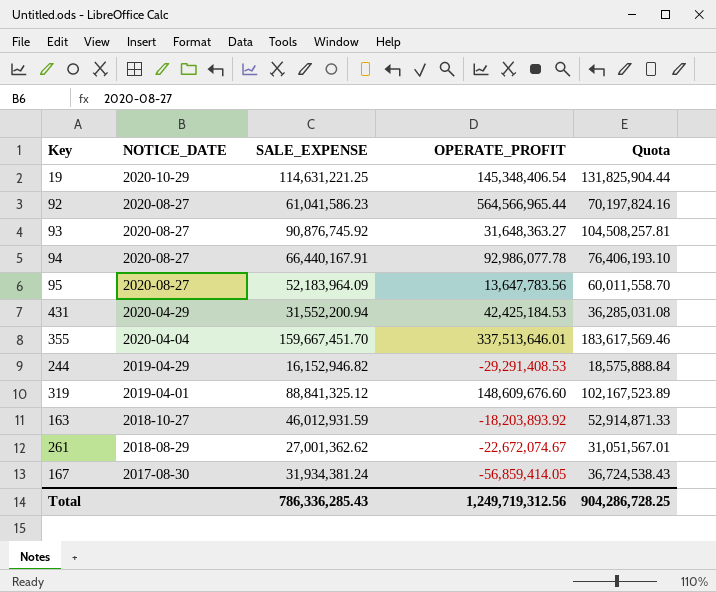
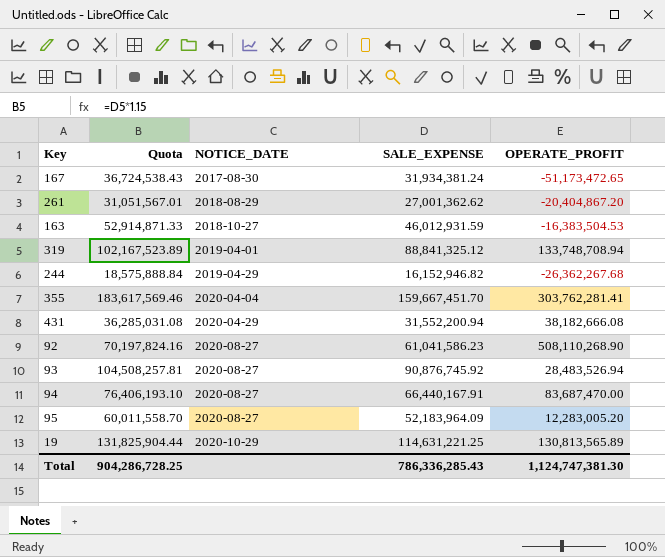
row order: NOTICE_DATE descending -> NOTICE_DATE ascending
column Quota | position: 5 -> 2
167 | OPERATE_PROFIT: -56,859,414.05 -> -51,173,472.65
261 | OPERATE_PROFIT: -22,672,074.67 -> -20,404,867.20
163 | OPERATE_PROFIT: -18,203,893.92 -> -16,383,504.53
319 | OPERATE_PROFIT: 148,609,676.60 -> 133,748,708.94
244 | OPERATE_PROFIT: -29,291,408.53 -> -26,362,267.68
355 | OPERATE_PROFIT: 337,513,646.01 -> 303,762,281.41
431 | OPERATE_PROFIT: 42,425,184.53 -> 38,182,666.08
92 | OPERATE_PROFIT: 564,566,965.44 -> 508,110,268.90
93 | OPERATE_PROFIT: 31,648,363.27 -> 28,483,526.94
94 | OPERATE_PROFIT: 92,986,077.78 -> 83,687,470.00
95 | OPERATE_PROFIT: 13,647,783.56 -> 12,283,005.20
19 | OPERATE_PROFIT: 145,348,406.54 -> 130,813,565.89
Total | OPERATE_PROFIT: 1,249,719,312.56 -> 1,124,747,381.30

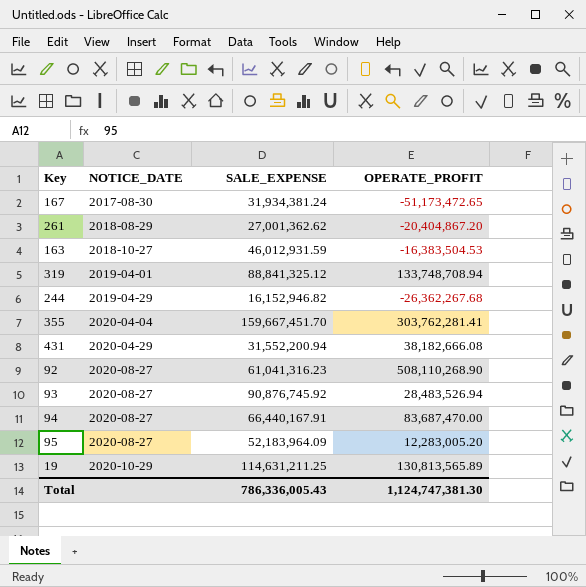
column Quota | formula: [SALE_EXPENSE] * 1.15 -> none
92 | SALE_EXPENSE: 61,041,586.23 -> 61,041,316.23
19 | SALE_EXPENSE: 114,631,221.25 -> 114,631,211.25
Total | SALE_EXPENSE: 786,336,285.43 -> 786,336,005.43

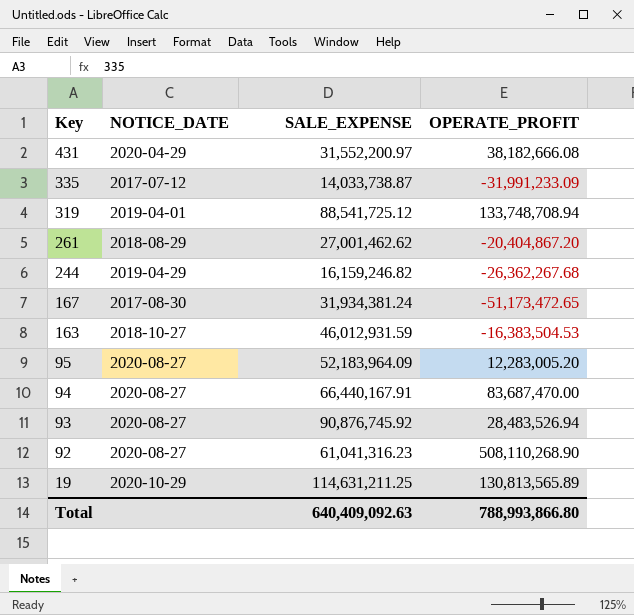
row order: NOTICE_DATE ascending -> Key descending
row 355: 2020-04-04 | 159,667,451.70 | 303,762,281.41 -> none
431 | SALE_EXPENSE: 31,552,200.94 -> 31,552,200.97
row 335: none -> 2017-07-12 | 14,033,738.87 | -31,991,233.09
319 | SALE_EXPENSE: 88,841,325.12 -> 88,541,725.12
261 | SALE_EXPENSE: 27,001,362.62 -> 27,001,462.62
244 | SALE_EXPENSE: 16,152,946.82 -> 16,159,246.82
Total | SALE_EXPENSE: 786,336,005.43 -> 640,409,092.63
Total | OPERATE_PROFIT: 1,124,747,381.30 -> 788,993,866.80

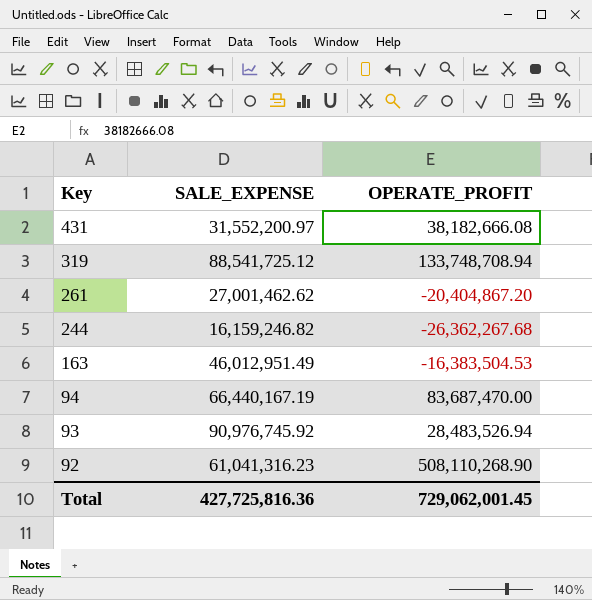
column NOTICE_DATE | position: 2 -> none
row 335: 2017-07-12 | 14,033,738.87 | -31,991,233.09 -> none
row 167: 2017-08-30 | 31,934,381.24 | -51,173,472.65 -> none
row 95: 2020-08-27 | 52,183,964.09 | 12,283,005.20 -> none
row 19: 2020-10-29 | 114,631,211.25 | 130,813,565.89 -> none
163 | SALE_EXPENSE: 46,012,931.59 -> 46,012,951.49
94 | SALE_EXPENSE: 66,440,167.91 -> 66,440,167.19
93 | SALE_EXPENSE: 90,876,745.92 -> 90,976,745.92
Total | SALE_EXPENSE: 640,409,092.63 -> 427,725,816.36
Total | OPERATE_PROFIT: 788,993,866.80 -> 729,062,001.45

